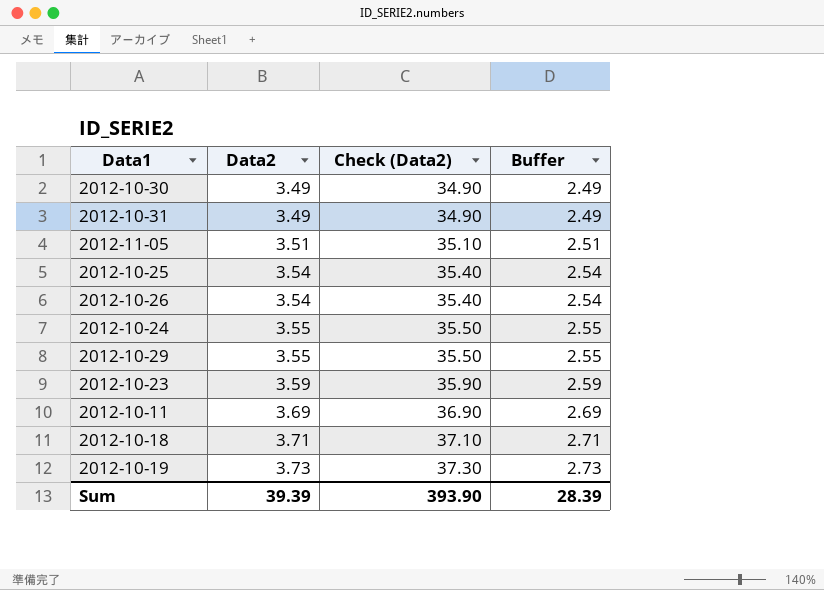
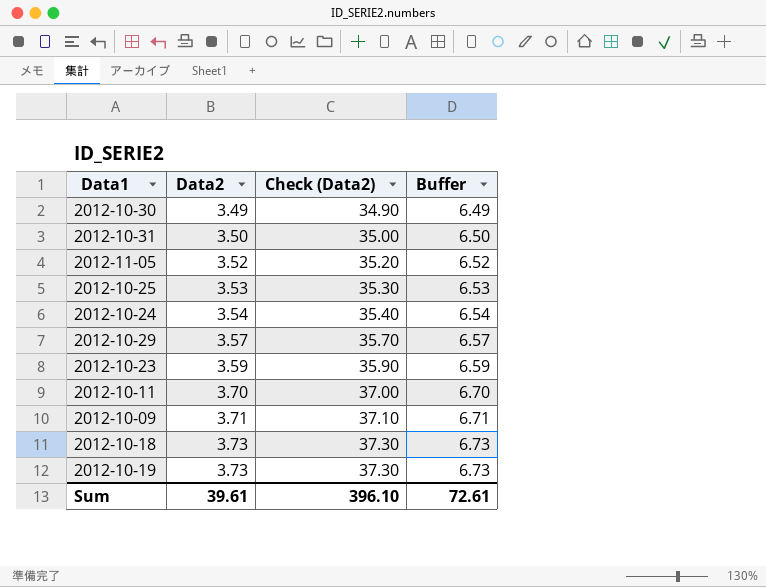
column Buffer | formula: [Data2] - 1 -> [Data2] + 3
row 2012-10-26: 3.54 | 35.40 | 2.54 -> none
2012-10-31 | Data2: 3.49 -> 3.50
2012-10-31 | Check (Data2): 34.90 -> 35.00
2012-11-05 | Data2: 3.51 -> 3.52
2012-11-05 | Check (Data2): 35.10 -> 35.20
2012-10-25 | Data2: 3.54 -> 3.53
2012-10-25 | Check (Data2): 35.40 -> 35.30
2012-10-24 | Data2: 3.55 -> 3.54
2012-10-24 | Check (Data2): 35.50 -> 35.40
2012-10-29 | Data2: 3.55 -> 3.57
2012-10-29 | Check (Data2): 35.50 -> 35.70
2012-10-11 | Data2: 3.69 -> 3.70
2012-10-11 | Check (Data2): 36.90 -> 37.00
row 2012-10-09: none -> 3.71 | 37.10 | 6.71
2012-10-18 | Data2: 3.71 -> 3.73
2012-10-18 | Check (Data2): 37.10 -> 37.30
Sum | Data2: 39.39 -> 39.61
Sum | Check (Data2): 393.90 -> 396.10
Sum | Buffer: 28.39 -> 72.61

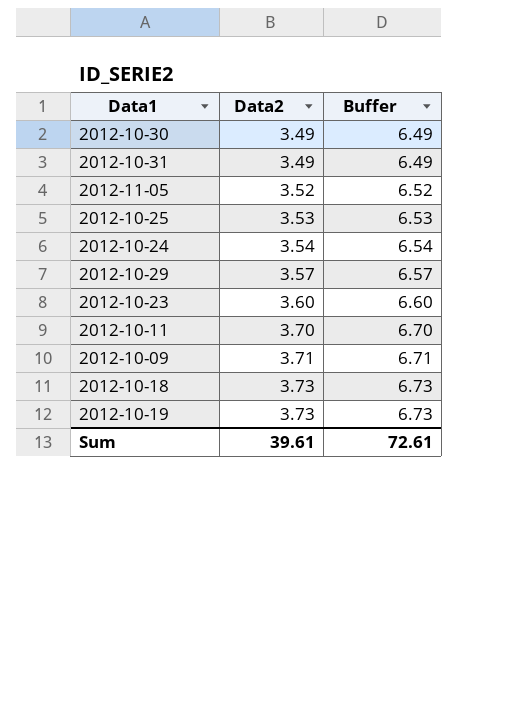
column Check (Data2) | formula: [Data2] * 10 -> none
2012-10-31 | Data2: 3.50 -> 3.49
2012-10-31 | Buffer: 6.50 -> 6.49
2012-10-23 | Data2: 3.59 -> 3.60
2012-10-23 | Buffer: 6.59 -> 6.60

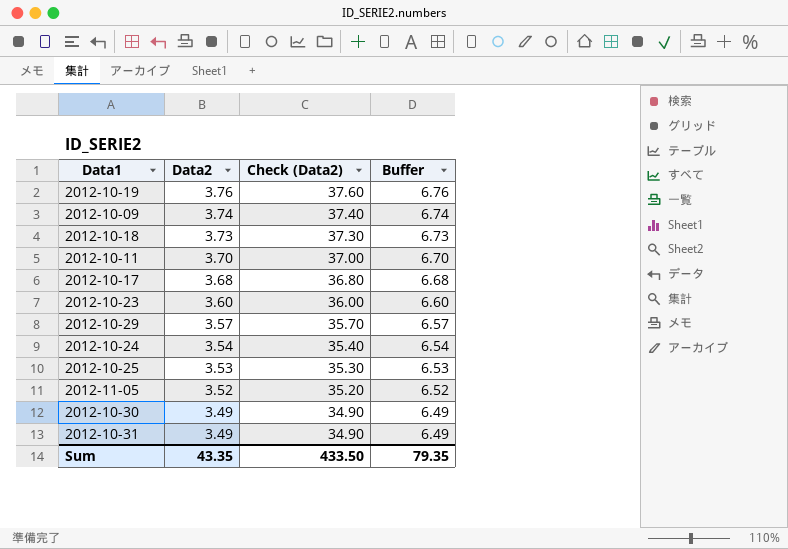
row order: Data2 ascending -> Data2 descending
column Check (Data2) | formula: none -> [Data2] * 10
2012-10-19 | Data2: 3.73 -> 3.76
2012-10-19 | Buffer: 6.73 -> 6.76
2012-10-09 | Data2: 3.71 -> 3.74
2012-10-09 | Buffer: 6.71 -> 6.74
row 2012-10-17: none -> 3.68 | 36.80 | 6.68
Sum | Data2: 39.61 -> 43.35
Sum | Buffer: 72.61 -> 79.35

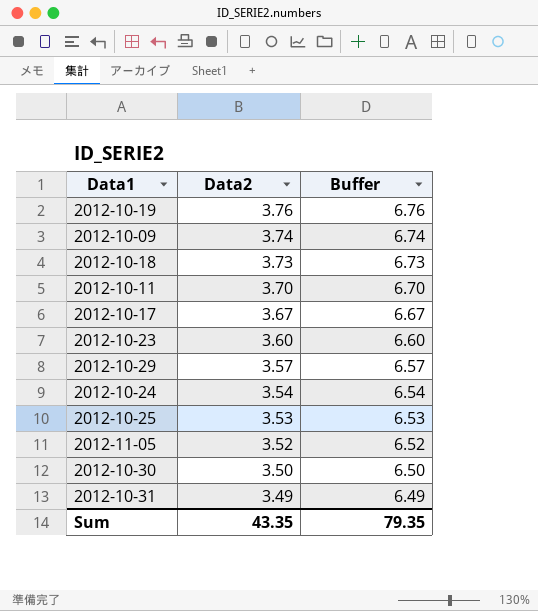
column Check (Data2) | formula: [Data2] * 10 -> none
2012-10-17 | Data2: 3.68 -> 3.67
2012-10-17 | Buffer: 6.68 -> 6.67
2012-10-30 | Data2: 3.49 -> 3.50
2012-10-30 | Buffer: 6.49 -> 6.50

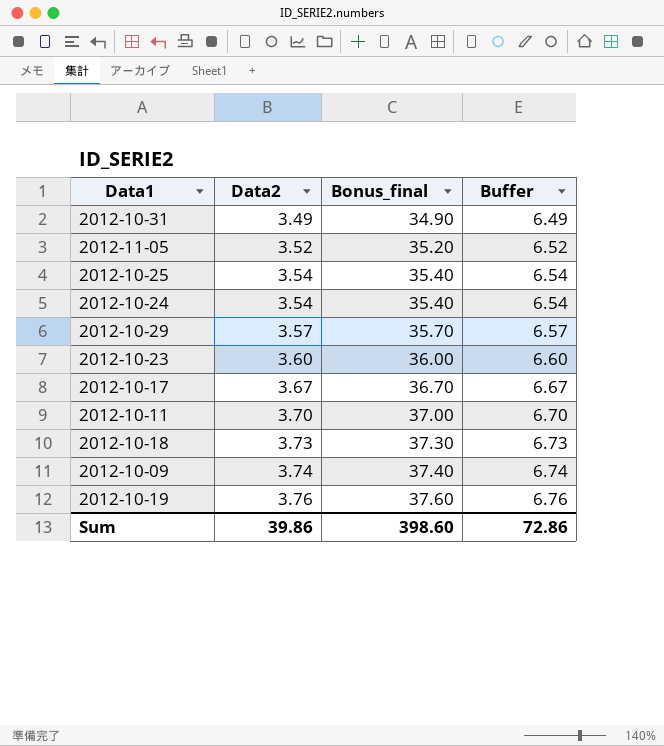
row order: Data2 descending -> Data2 ascending
column Bonus_final | formula: none -> [Data2] * 10
row 2012-10-30: 3.50 | 6.50 -> none
2012-10-25 | Data2: 3.53 -> 3.54
2012-10-25 | Buffer: 6.53 -> 6.54
Sum | Data2: 43.35 -> 39.86
Sum | Buffer: 79.35 -> 72.86

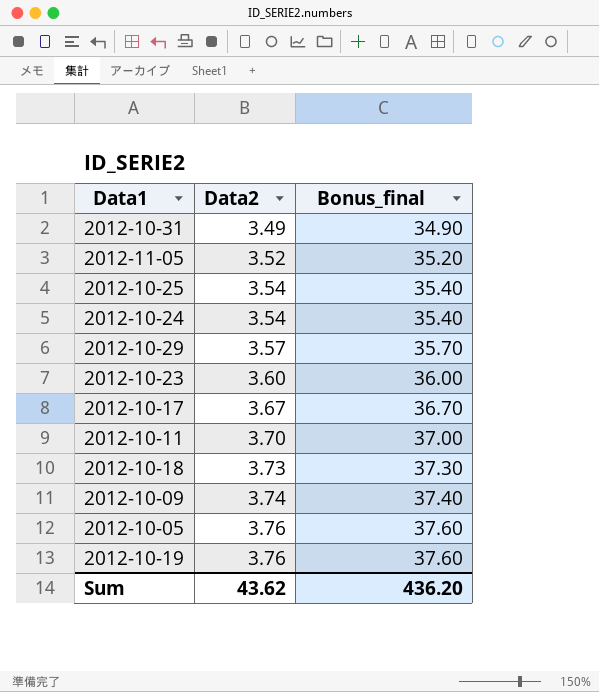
column Buffer | formula: [Data2] + 3 -> none
row 2012-10-05: none -> 3.76 | 37.60
Sum | Data2: 39.86 -> 43.62
Sum | Bonus_final: 398.60 -> 436.20

